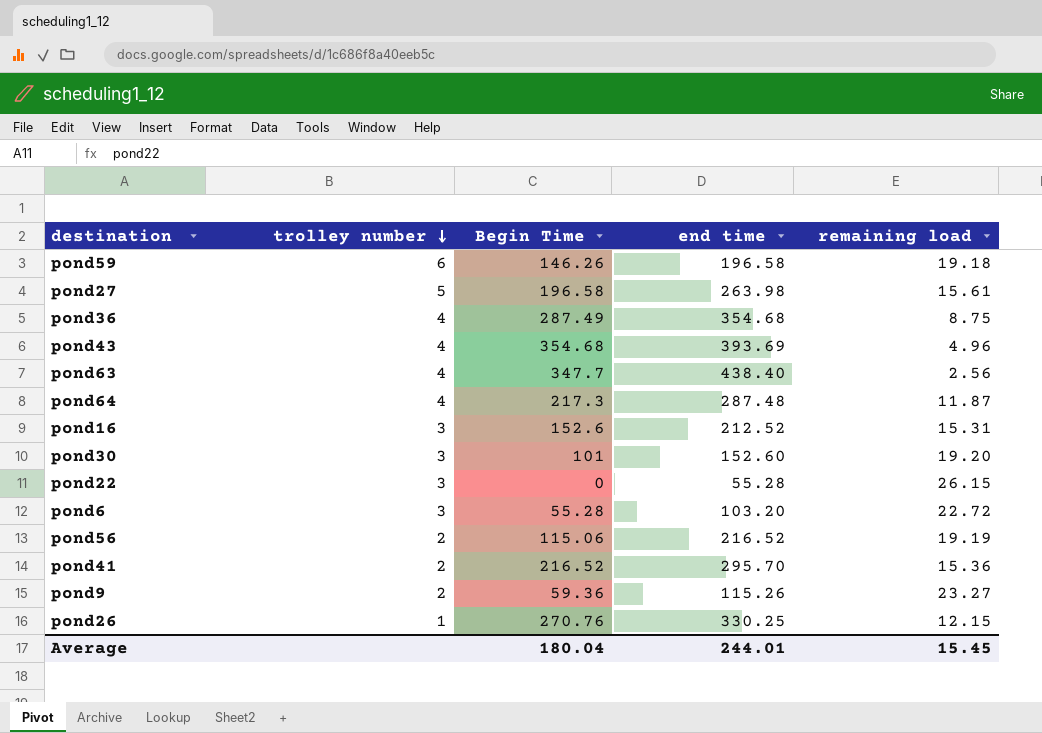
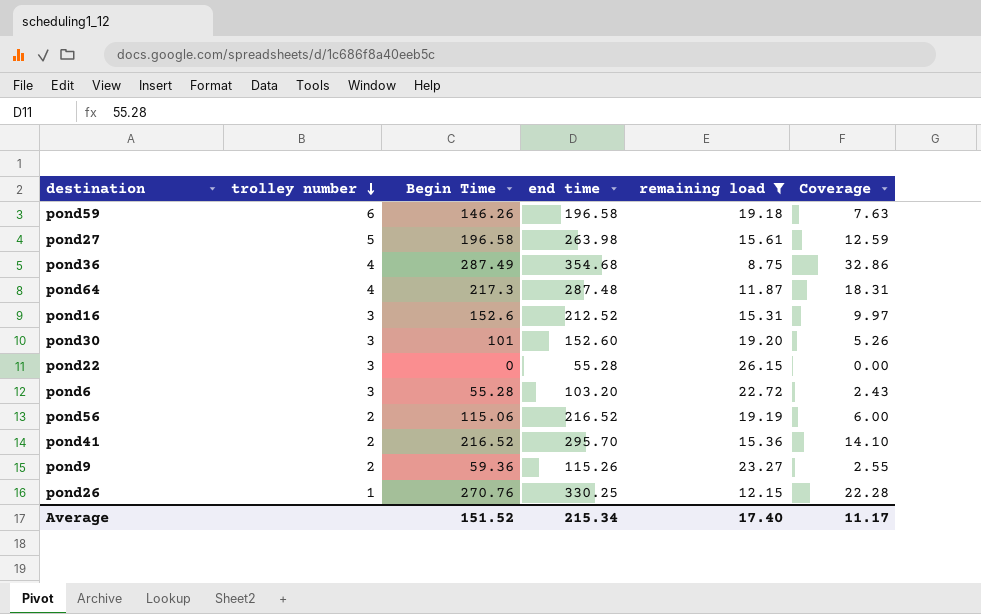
filter: none -> remaining load >= 8.75
column Coverage | formula: none -> [Begin Time] / [remaining load]
Average | Begin Time: 180.04 -> 151.52
Average | end time: 244.01 -> 215.34
Average | remaining load: 15.45 -> 17.40

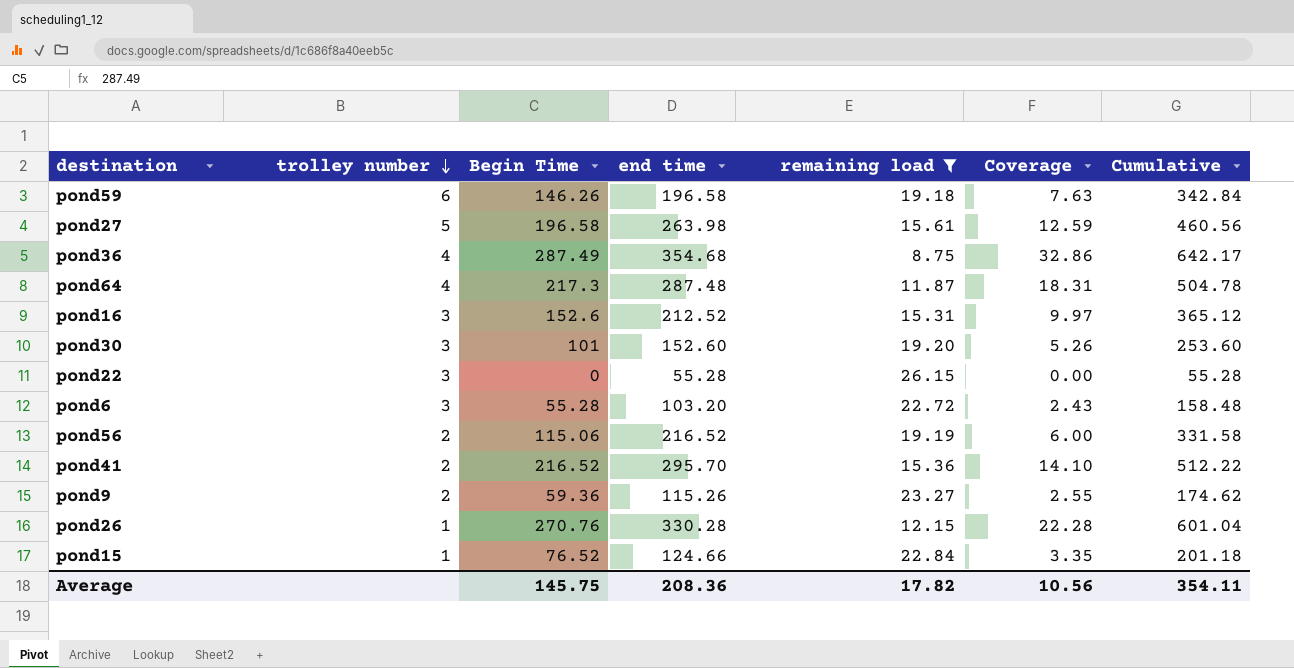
column Cumulative | formula: none -> [Begin Time] + [end time]
pond26 | end time: 330.25 -> 330.28
row pond15: none -> 1 | 76.52 | 124.66 | 22.84 | 3.35 | 201.18
Average | Begin Time: 151.52 -> 145.75
Average | end time: 215.34 -> 208.36
Average | remaining load: 17.40 -> 17.82
Average | Coverage: 11.17 -> 10.56

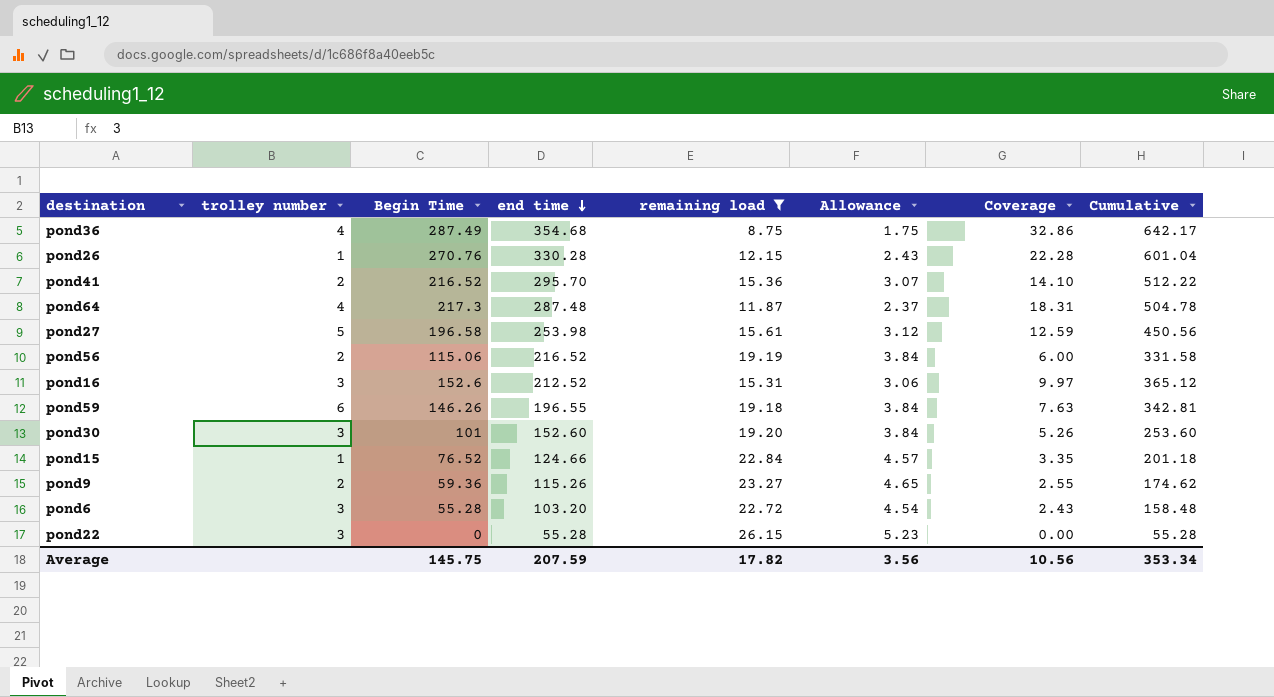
row order: trolley number descending -> end time descending
column Allowance | formula: none -> [remaining load] * 0.2
pond27 | end time: 263.98 -> 253.98
pond27 | Cumulative: 460.56 -> 450.56
pond59 | end time: 196.58 -> 196.55
pond59 | Cumulative: 342.84 -> 342.81
Average | end time: 208.36 -> 207.59
Average | Cumulative: 354.11 -> 353.34

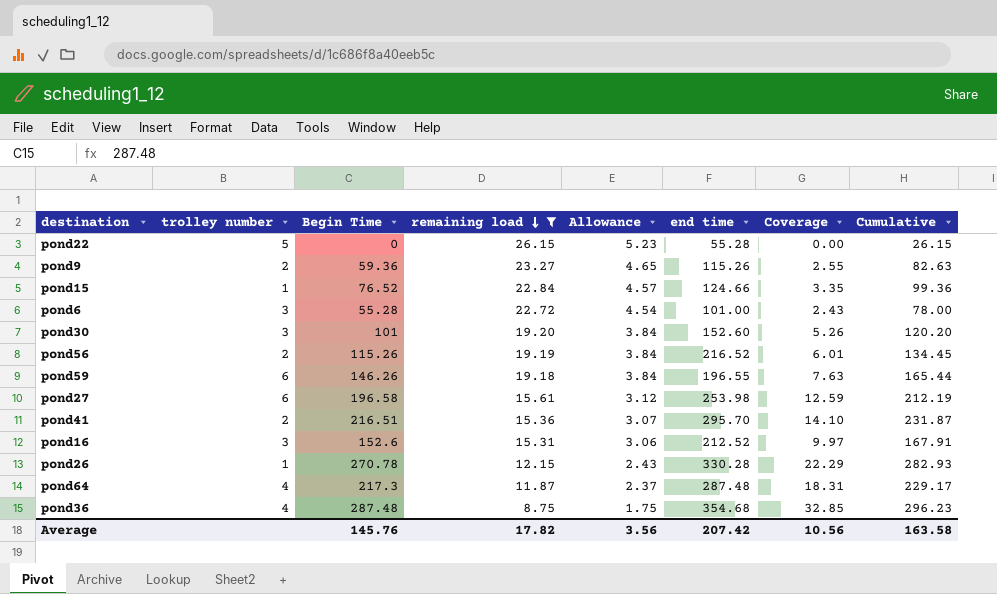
row order: end time descending -> remaining load descending
column end time | position: 4 -> 6
column Cumulative | formula: [Begin Time] + [end time] -> [Begin Time] + [remaining load]
pond22 | trolley number: 3 -> 5
pond6 | end time: 103.20 -> 101.00
pond56 | Begin Time: 115.06 -> 115.26
pond56 | Coverage: 6.00 -> 6.01
pond27 | trolley number: 5 -> 6
pond41 | Begin Time: 216.52 -> 216.51
pond26 | Begin Time: 270.76 -> 270.78
pond26 | Coverage: 22.28 -> 22.29
pond36 | Begin Time: 287.49 -> 287.48
pond36 | Coverage: 32.86 -> 32.85
Average | Begin Time: 145.75 -> 145.76
Average | end time: 207.59 -> 207.42
Average | Cumulative: 353.34 -> 163.58

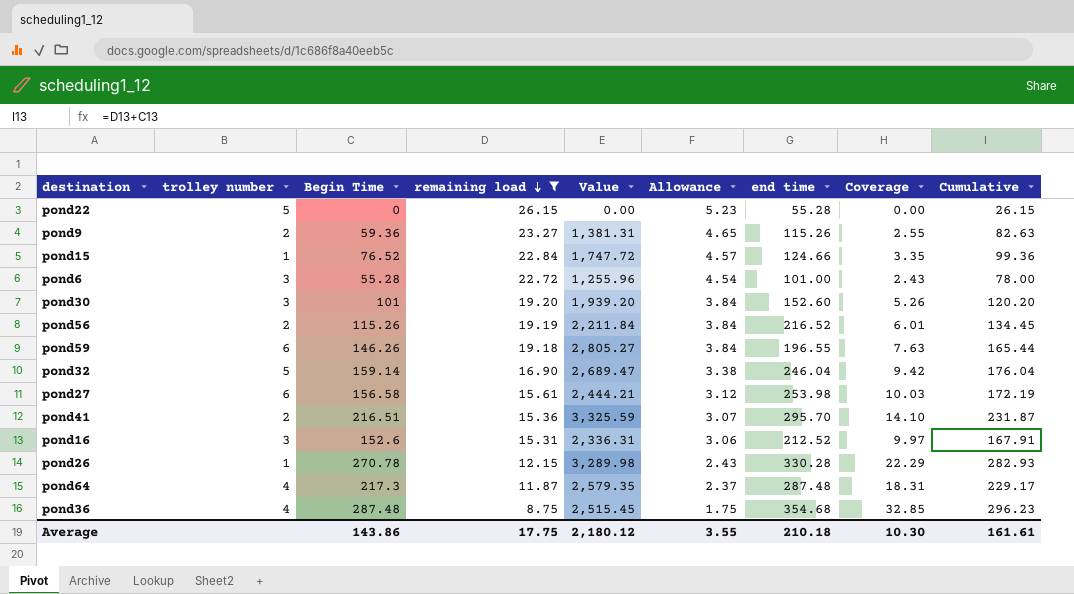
column Value | formula: none -> [Begin Time] * [remaining load]
row pond32: none -> 5 | 159.14 | 16.90 | 2,689.47 | 3.38 | 246.04 | 9.42 | 176.04
pond27 | Begin Time: 196.58 -> 156.58
pond27 | Coverage: 12.59 -> 10.03
pond27 | Cumulative: 212.19 -> 172.19
Average | Begin Time: 145.76 -> 143.86
Average | remaining load: 17.82 -> 17.75
Average | Allowance: 3.56 -> 3.55
Average | end time: 207.42 -> 210.18
Average | Coverage: 10.56 -> 10.30
Average | Cumulative: 163.58 -> 161.61

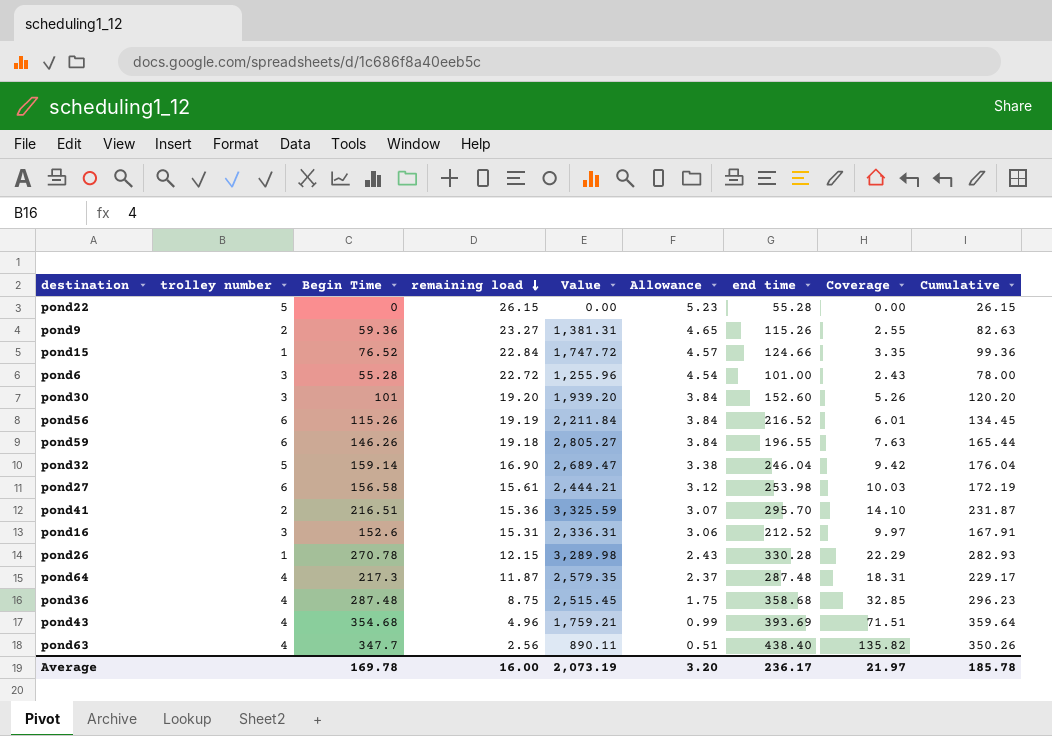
filter: remaining load >= 8.75 -> none
pond56 | trolley number: 2 -> 6
pond36 | end time: 354.68 -> 358.68
Average | Begin Time: 143.86 -> 169.78
Average | remaining load: 17.75 -> 16.00
Average | Value: 2,180.12 -> 2,073.19
Average | Allowance: 3.55 -> 3.20
Average | end time: 210.18 -> 236.17
Average | Coverage: 10.30 -> 21.97
Average | Cumulative: 161.61 -> 185.78

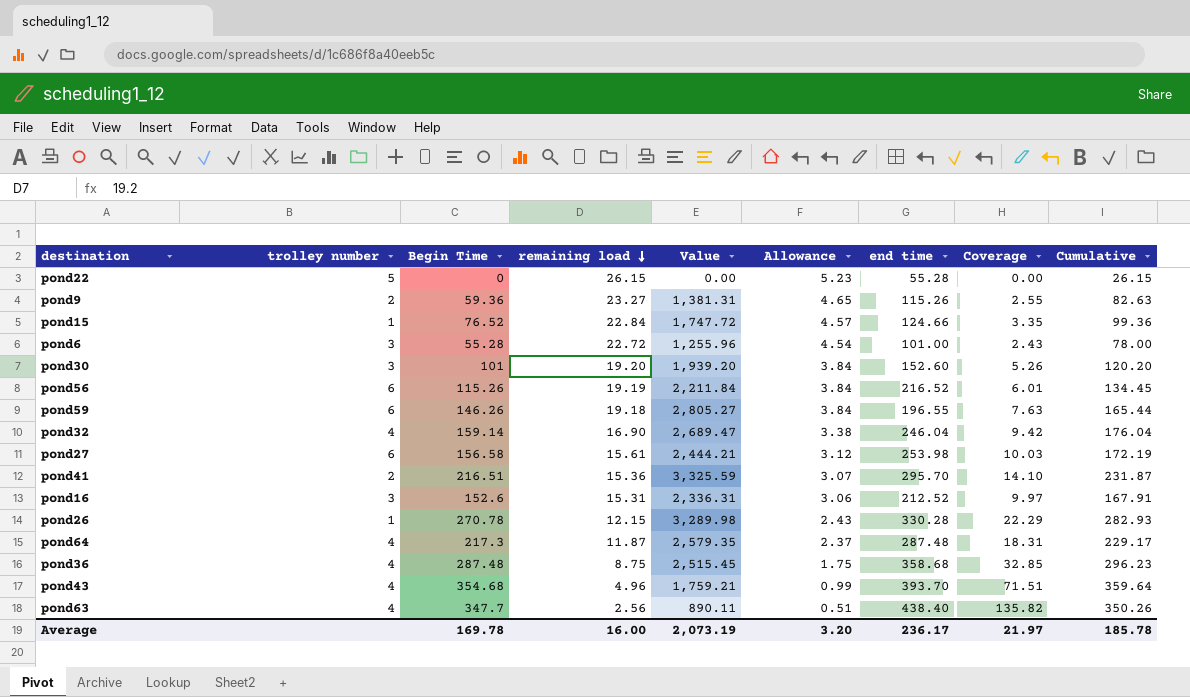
pond32 | trolley number: 5 -> 4
pond43 | end time: 393.69 -> 393.70

